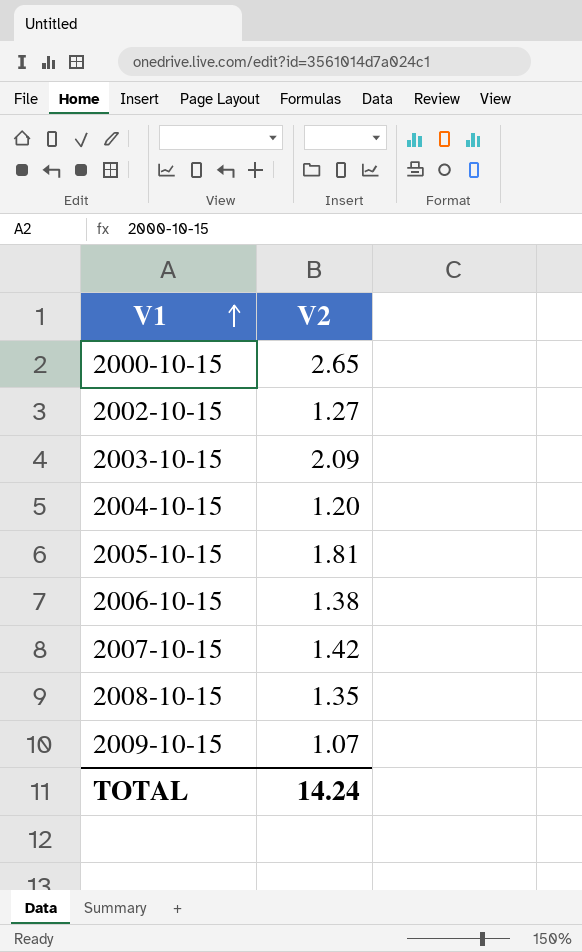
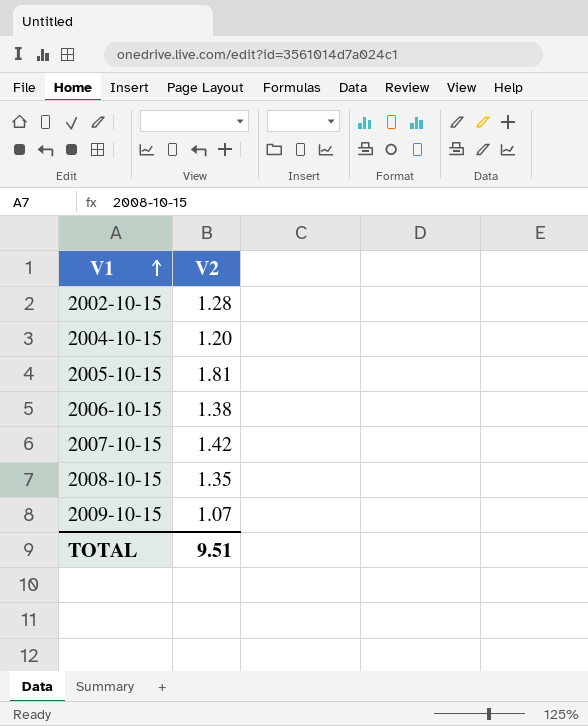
row 2000-10-15: 2.65 -> none
row 2003-10-15: 2.09 -> none
2002-10-15 | V2: 1.27 -> 1.28
TOTAL | V2: 14.24 -> 9.51

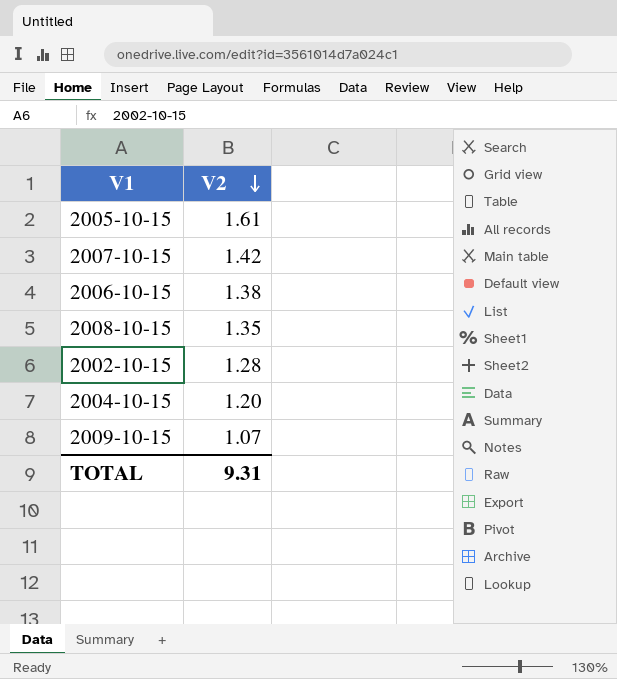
row order: V1 ascending -> V2 descending
2005-10-15 | V2: 1.81 -> 1.61
TOTAL | V2: 9.51 -> 9.31

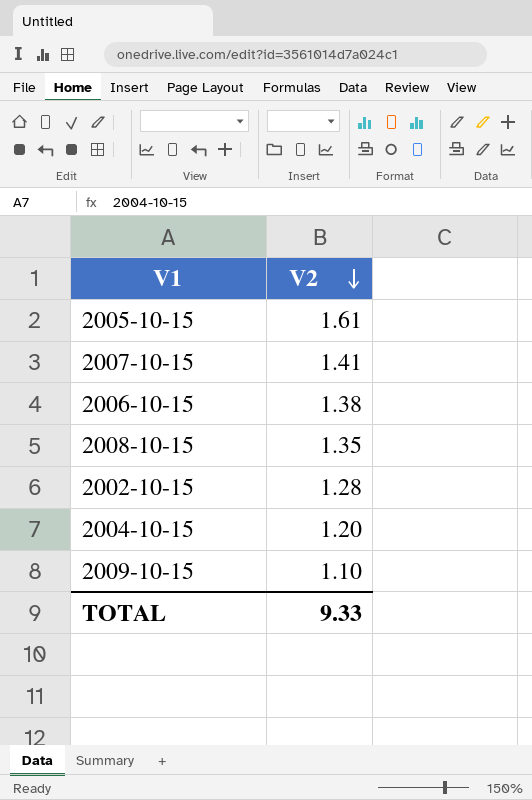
2007-10-15 | V2: 1.42 -> 1.41
2009-10-15 | V2: 1.07 -> 1.10
TOTAL | V2: 9.31 -> 9.33

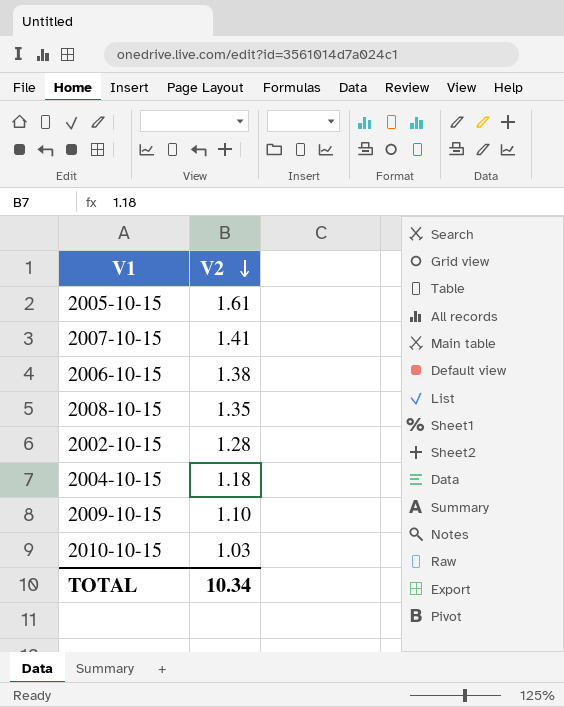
2004-10-15 | V2: 1.20 -> 1.18
row 2010-10-15: none -> 1.03
TOTAL | V2: 9.33 -> 10.34

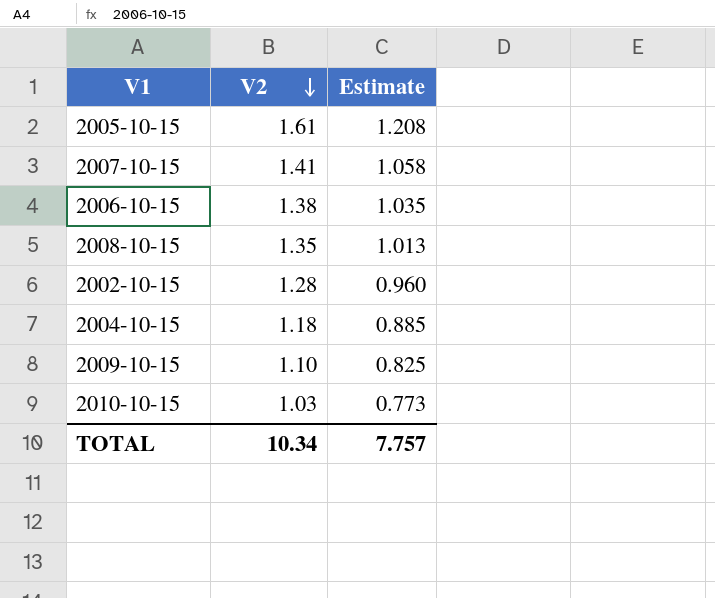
column Estimate | formula: none -> [V2] * 0.75

